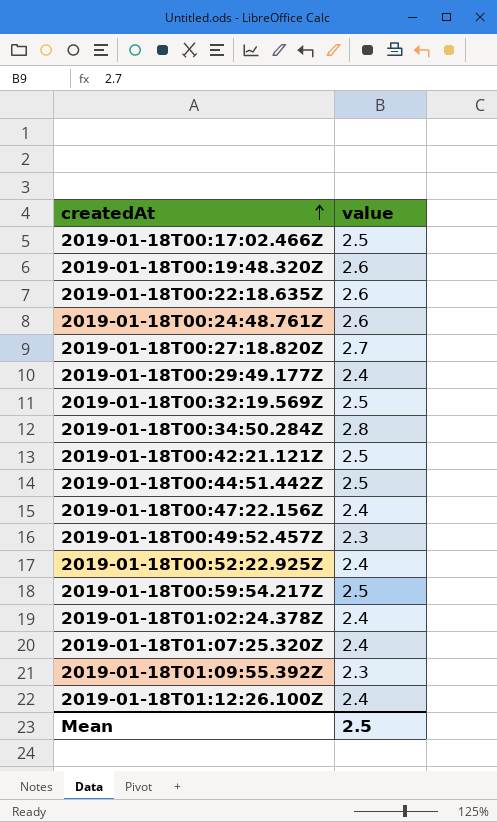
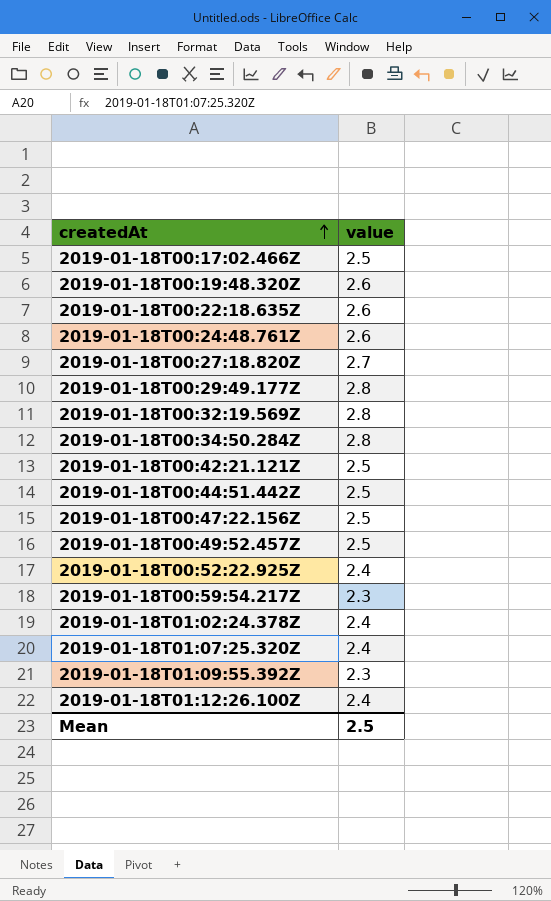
2019-01-18T00:29:49.177Z | value: 2.4 -> 2.8
2019-01-18T00:32:19.569Z | value: 2.5 -> 2.8
2019-01-18T00:47:22.156Z | value: 2.4 -> 2.5
2019-01-18T00:49:52.457Z | value: 2.3 -> 2.5
2019-01-18T00:59:54.217Z | value: 2.5 -> 2.3

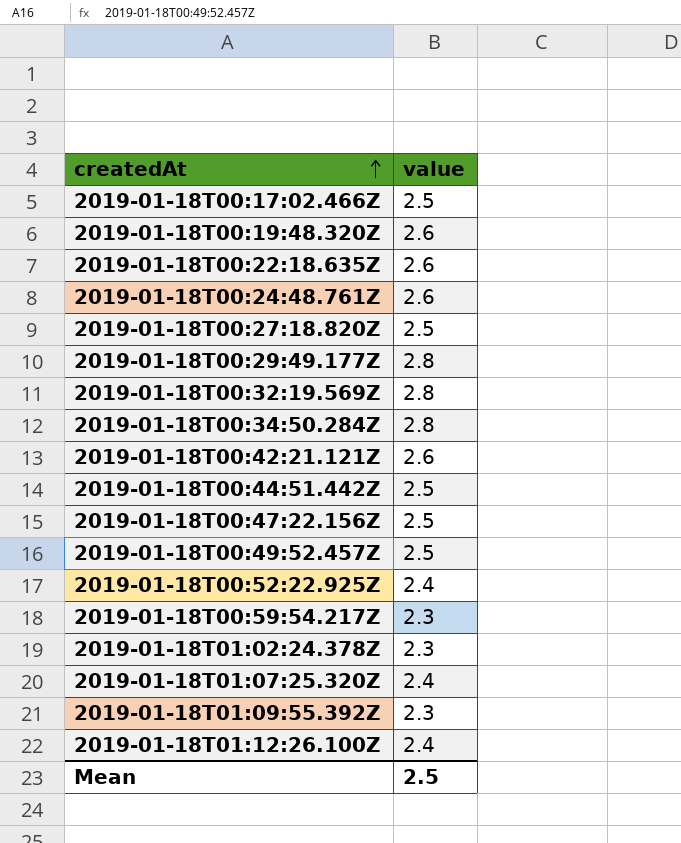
2019-01-18T00:27:18.820Z | value: 2.7 -> 2.5
2019-01-18T00:42:21.121Z | value: 2.5 -> 2.6
2019-01-18T01:02:24.378Z | value: 2.4 -> 2.3

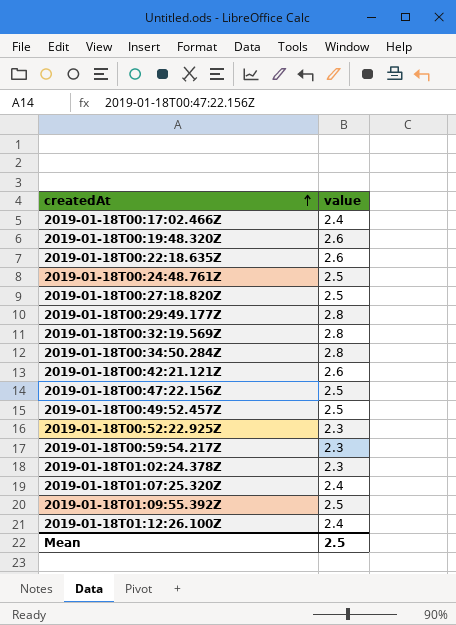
row 2019-01-18T00:44:51.442Z: 2.5 -> none
2019-01-18T00:17:02.466Z | value: 2.5 -> 2.4
2019-01-18T00:24:48.761Z | value: 2.6 -> 2.5
2019-01-18T00:52:22.925Z | value: 2.4 -> 2.3
2019-01-18T01:09:55.392Z | value: 2.3 -> 2.5

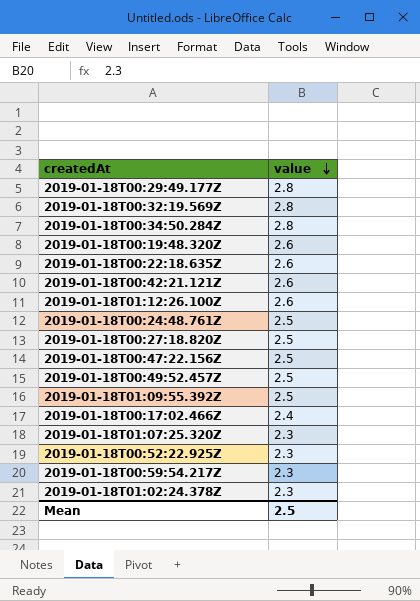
row order: createdAt ascending -> value descending
2019-01-18T01:12:26.100Z | value: 2.4 -> 2.6
2019-01-18T01:07:25.320Z | value: 2.4 -> 2.3

